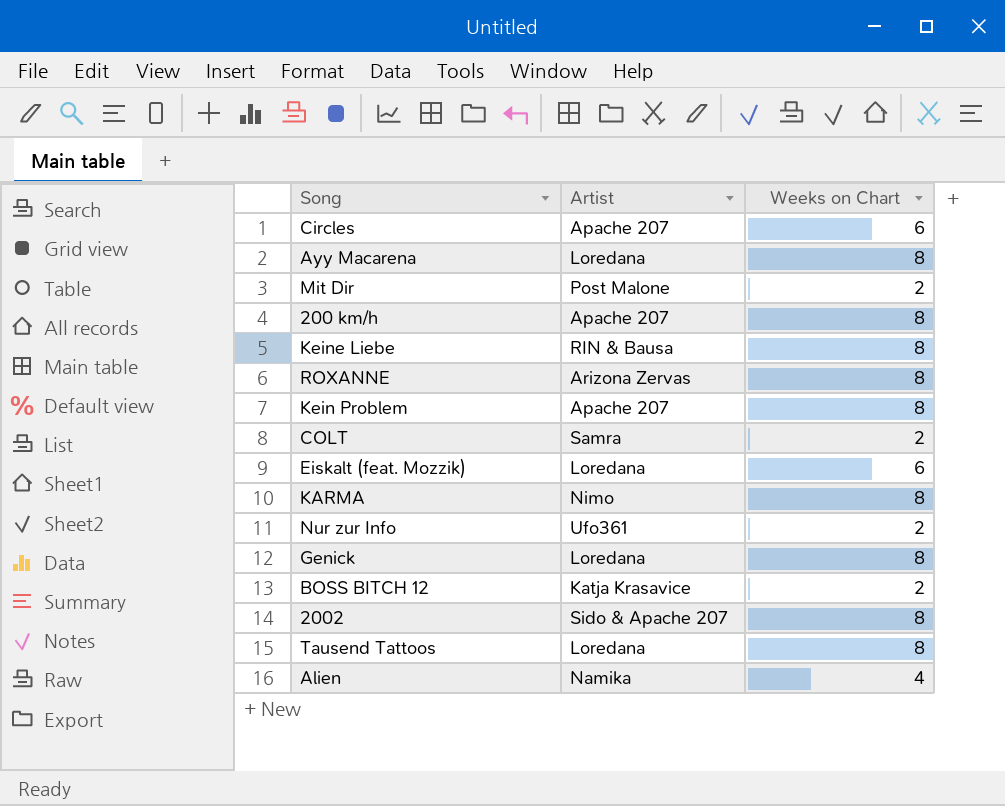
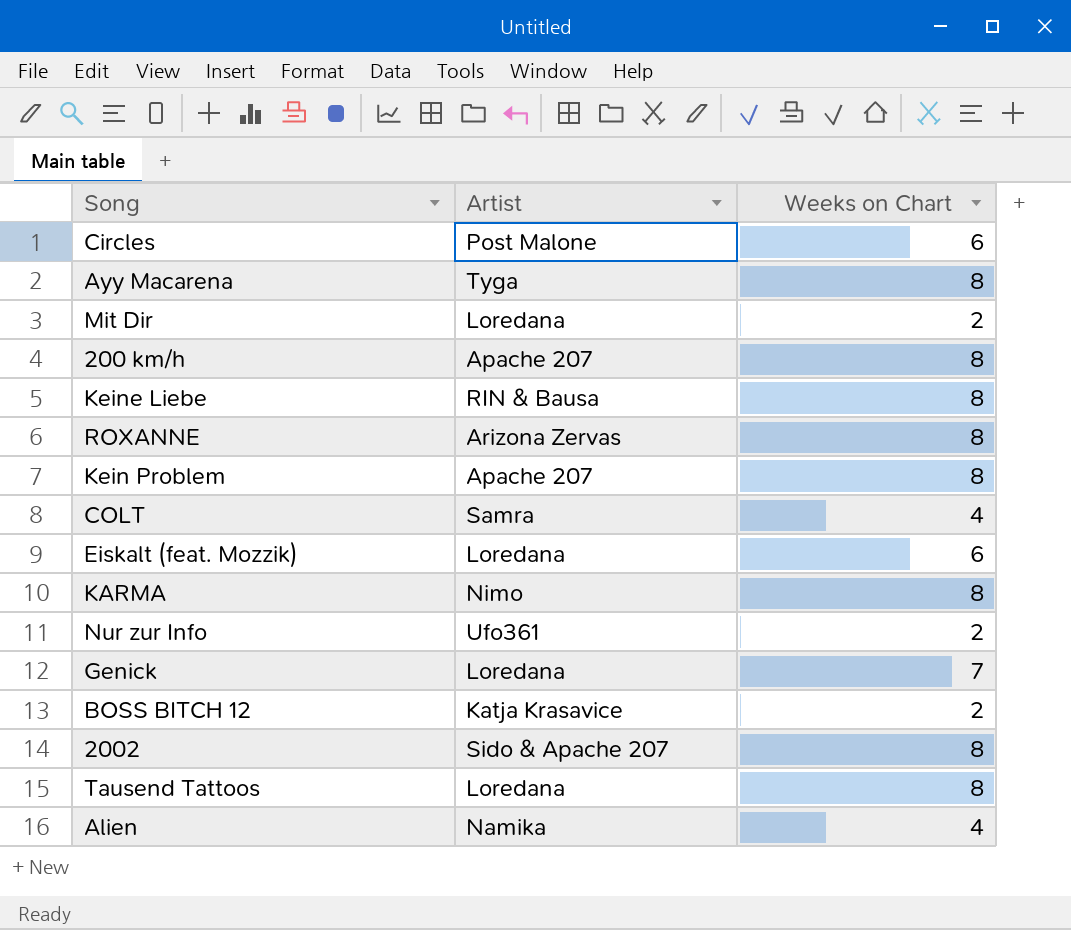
Circles | Artist: Apache 207 -> Post Malone
Ayy Macarena | Artist: Loredana -> Tyga
Mit Dir | Artist: Post Malone -> Loredana
COLT | Weeks on Chart: 2 -> 4
Genick | Weeks on Chart: 8 -> 7

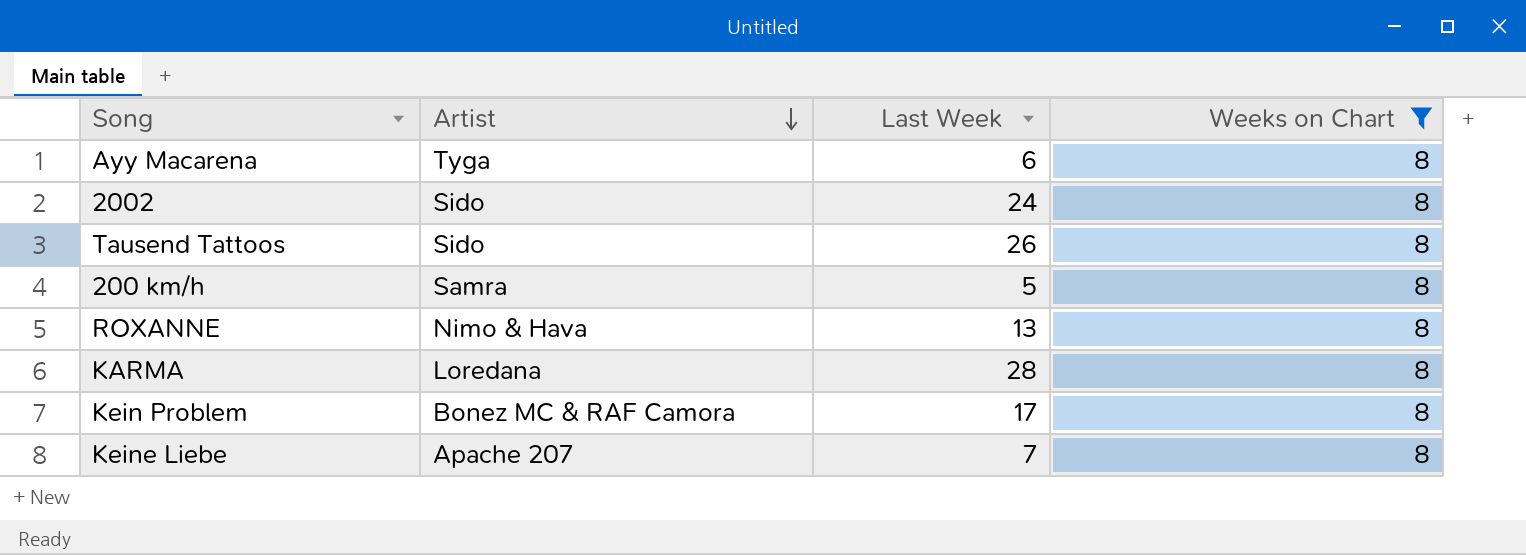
filter: none -> Weeks on Chart = 8
row order: none -> Artist descending
column Last Week | position: none -> 3
2002 | Artist: Sido & Apache 207 -> Sido
Tausend Tattoos | Artist: Loredana -> Sido
200 km/h | Artist: Apache 207 -> Samra
ROXANNE | Artist: Arizona Zervas -> Nimo & Hava
KARMA | Artist: Nimo -> Loredana
Kein Problem | Artist: Apache 207 -> Bonez MC & RAF Camora
Keine Liebe | Artist: RIN & Bausa -> Apache 207

